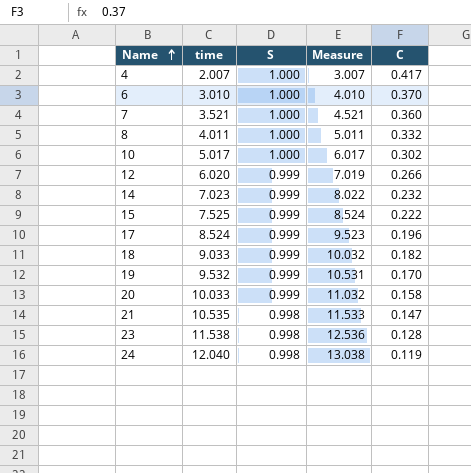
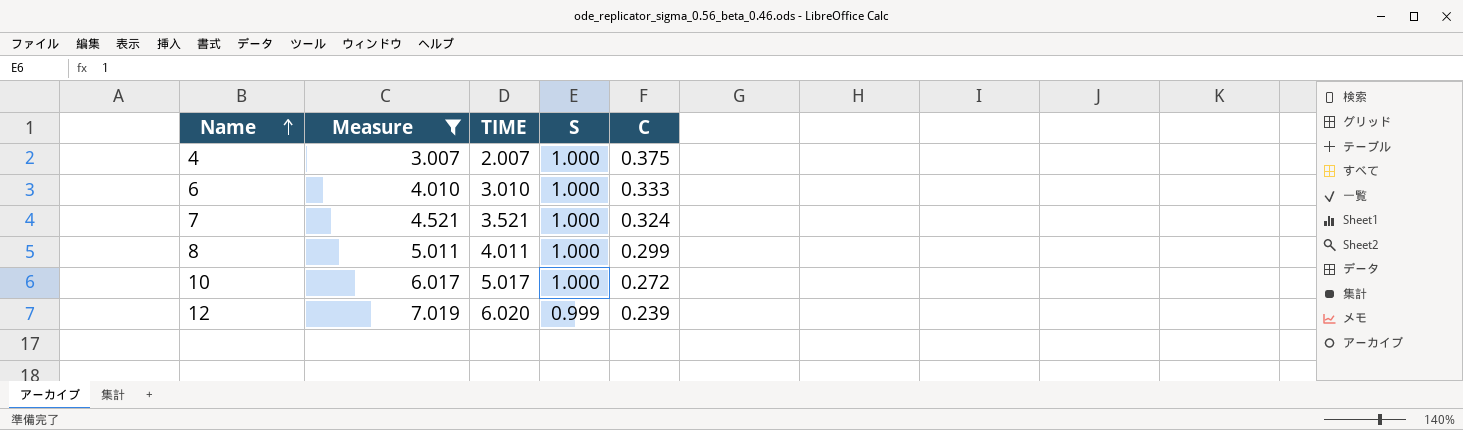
filter: none -> Measure <= 7.019
column Measure | position: 4 -> 2
column name: time -> TIME
4 | C: 0.417 -> 0.375
6 | C: 0.370 -> 0.333
7 | C: 0.360 -> 0.324
8 | C: 0.332 -> 0.299
10 | C: 0.302 -> 0.272
12 | C: 0.266 -> 0.239

